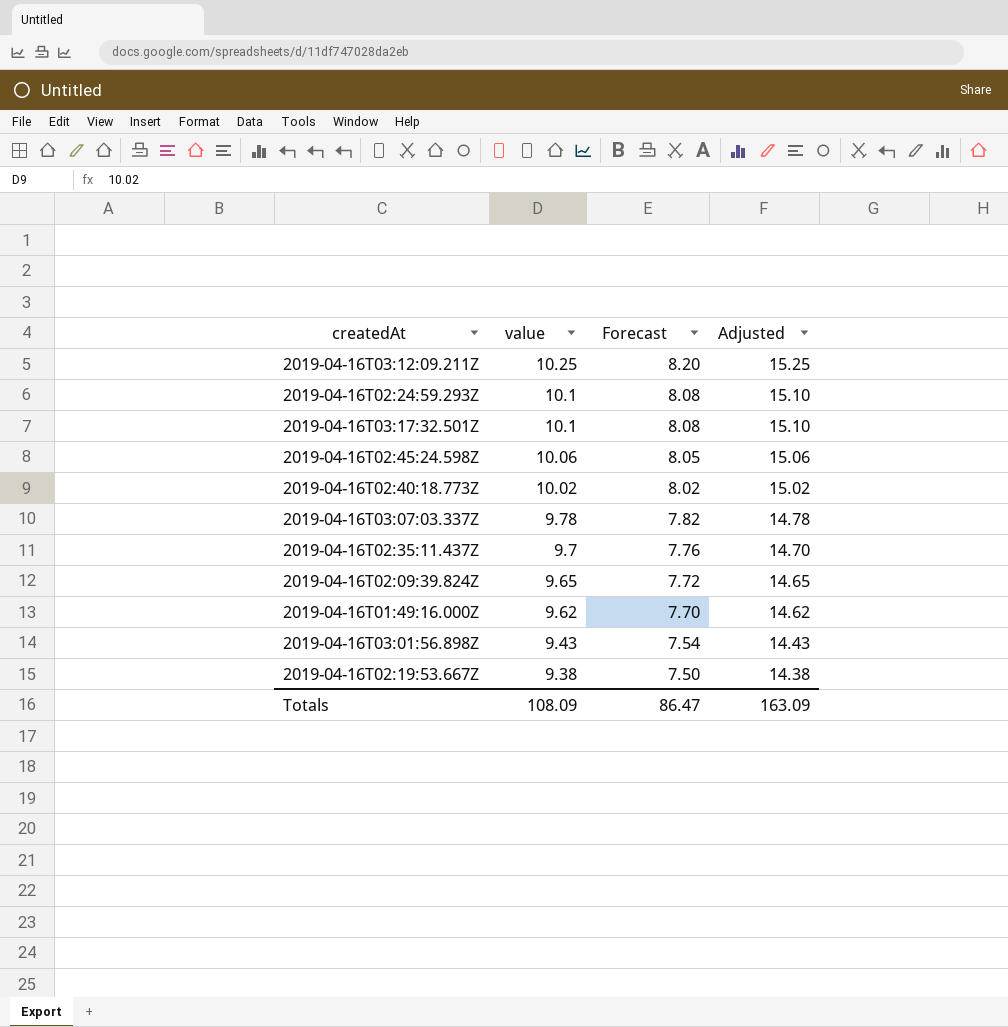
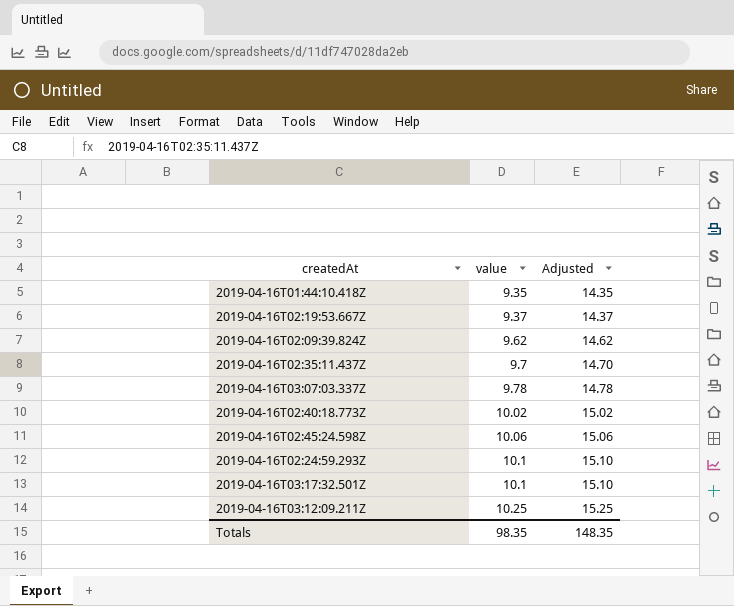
row order: value descending -> value ascending
column Forecast | formula: [value] * 0.8 -> none
row 2019-04-16T01:49:16.000Z: 9.62 | 7.70 | 14.62 -> none
row 2019-04-16T03:01:56.898Z: 9.43 | 7.54 | 14.43 -> none
row 2019-04-16T01:44:10.418Z: none -> 9.35 | 14.35
2019-04-16T02:19:53.667Z | value: 9.38 -> 9.37
2019-04-16T02:19:53.667Z | Adjusted: 14.38 -> 14.37
2019-04-16T02:09:39.824Z | value: 9.65 -> 9.62
2019-04-16T02:09:39.824Z | Adjusted: 14.65 -> 14.62
Totals | value: 108.09 -> 98.35
Totals | Adjusted: 163.09 -> 148.35

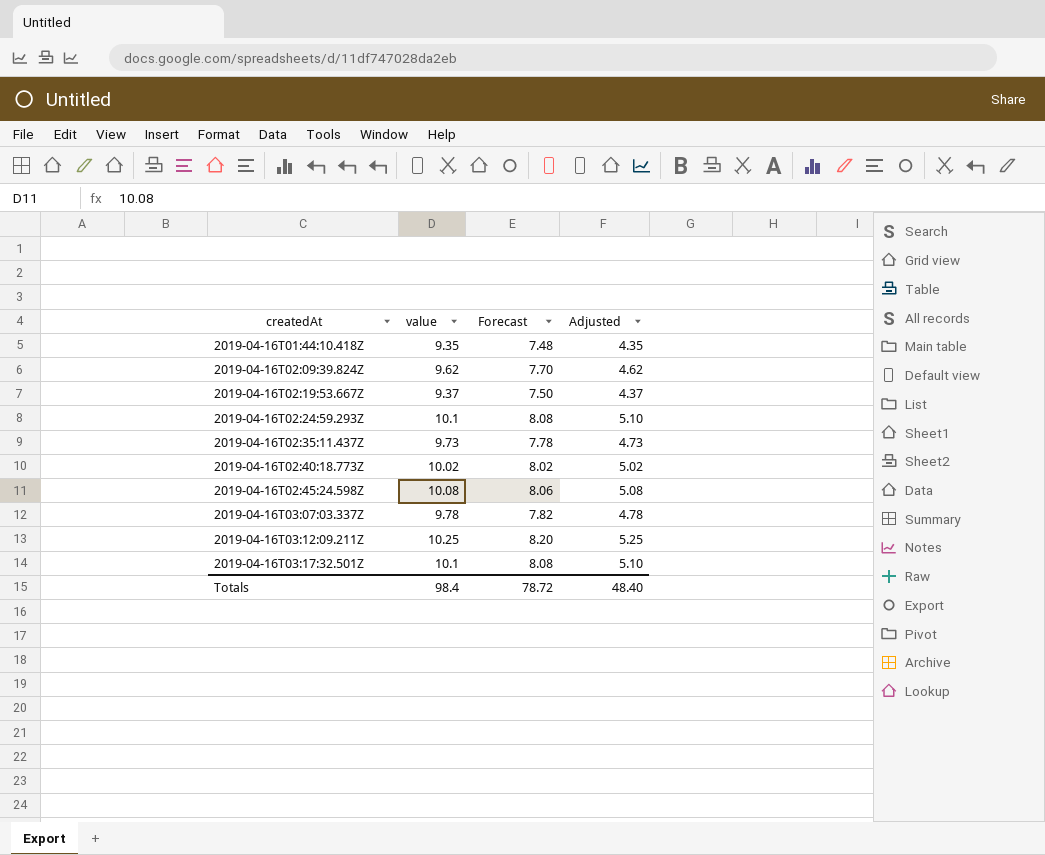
row order: value ascending -> createdAt ascending
column Forecast | formula: none -> [value] * 0.8
column Adjusted | formula: [value] + 5 -> [value] - 5
2019-04-16T02:35:11.437Z | value: 9.7 -> 9.73
2019-04-16T02:45:24.598Z | value: 10.06 -> 10.08
Totals | value: 98.35 -> 98.4
Totals | Adjusted: 148.35 -> 48.40

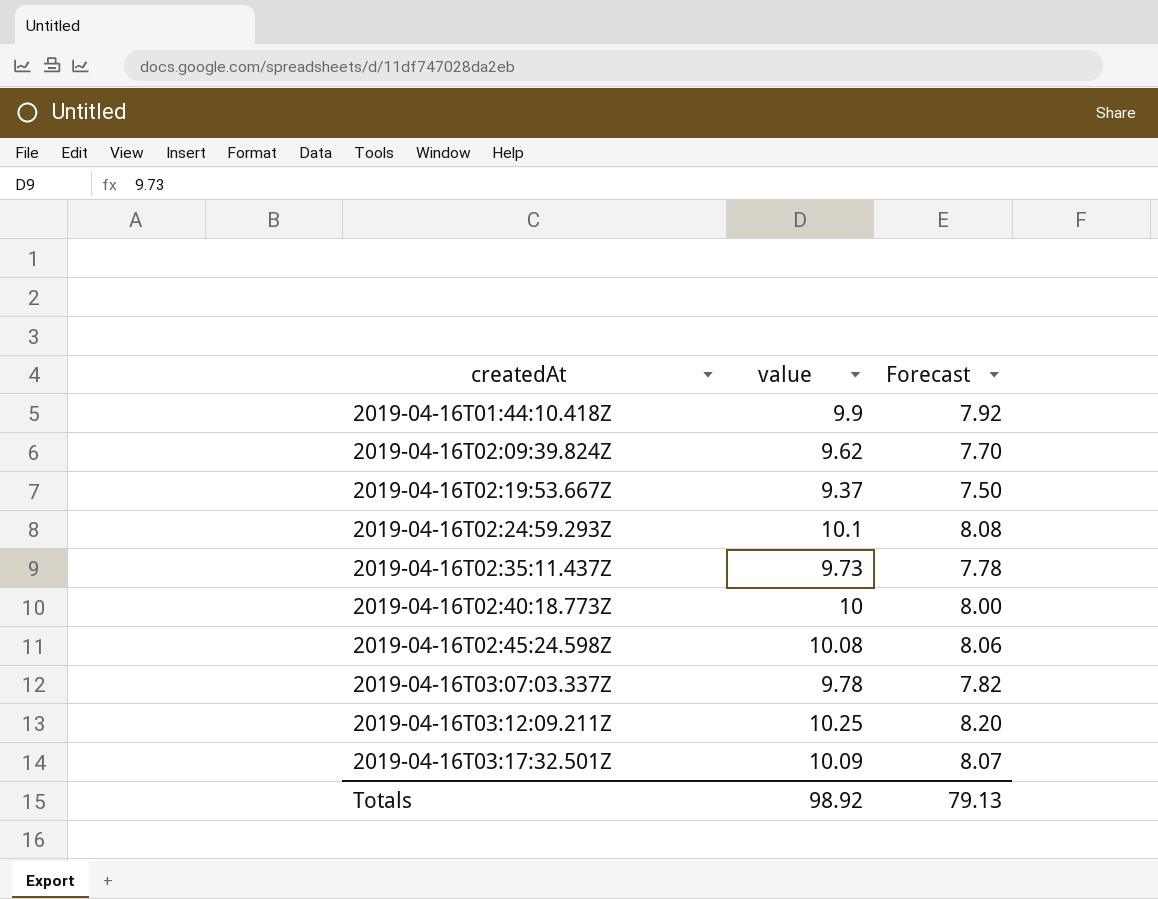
column Adjusted | formula: [value] - 5 -> none
2019-04-16T01:44:10.418Z | value: 9.35 -> 9.9
2019-04-16T01:44:10.418Z | Forecast: 7.48 -> 7.92
2019-04-16T02:40:18.773Z | value: 10.02 -> 10
2019-04-16T02:40:18.773Z | Forecast: 8.02 -> 8.00
2019-04-16T03:17:32.501Z | value: 10.1 -> 10.09
2019-04-16T03:17:32.501Z | Forecast: 8.08 -> 8.07
Totals | value: 98.4 -> 98.92
Totals | Forecast: 78.72 -> 79.13

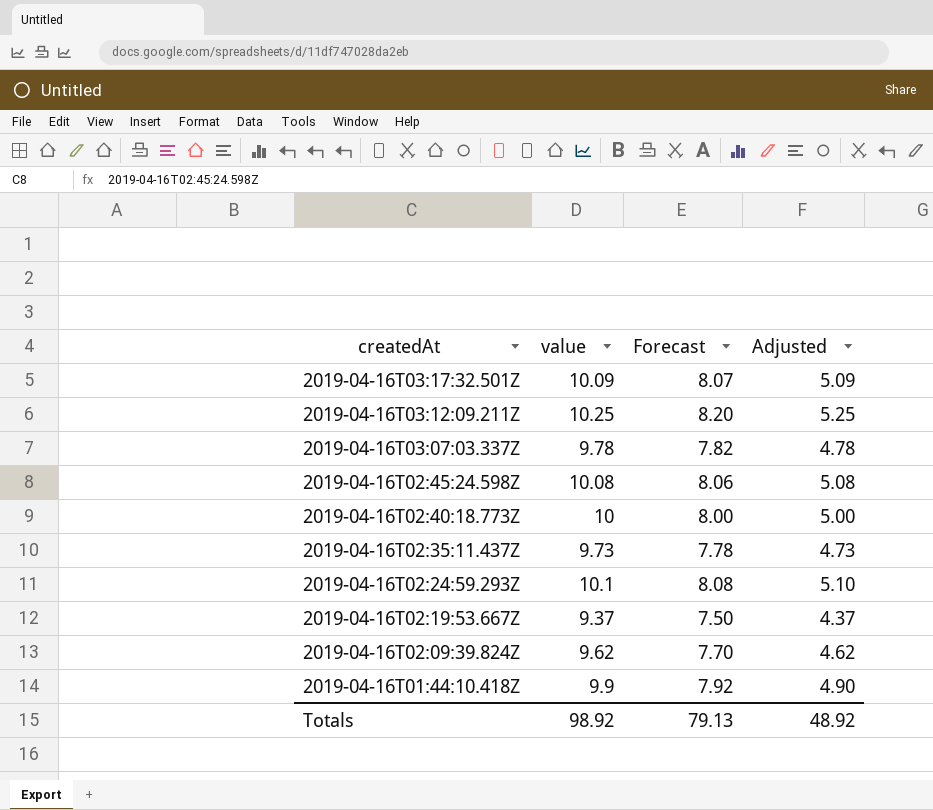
row order: createdAt ascending -> createdAt descending
column Adjusted | formula: none -> [value] - 5

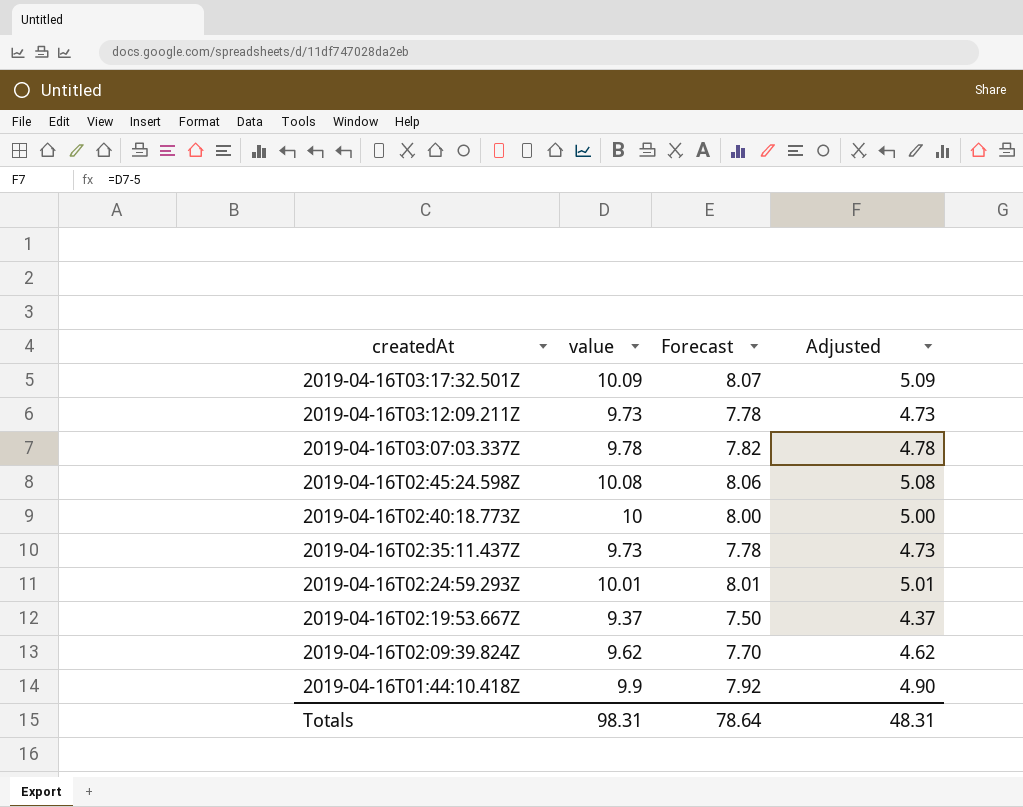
2019-04-16T03:12:09.211Z | value: 10.25 -> 9.73
2019-04-16T03:12:09.211Z | Forecast: 8.20 -> 7.78
2019-04-16T03:12:09.211Z | Adjusted: 5.25 -> 4.73
2019-04-16T02:24:59.293Z | value: 10.1 -> 10.01
2019-04-16T02:24:59.293Z | Forecast: 8.08 -> 8.01
2019-04-16T02:24:59.293Z | Adjusted: 5.10 -> 5.01
Totals | value: 98.92 -> 98.31
Totals | Forecast: 79.13 -> 78.64
Totals | Adjusted: 48.92 -> 48.31

